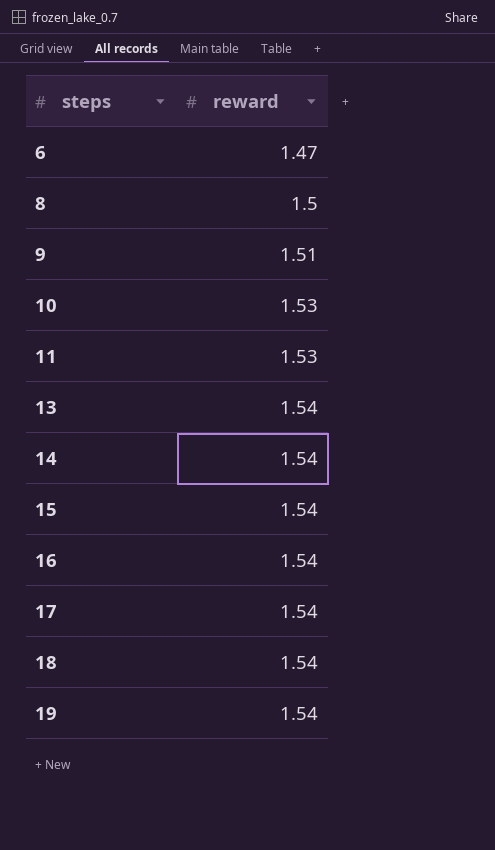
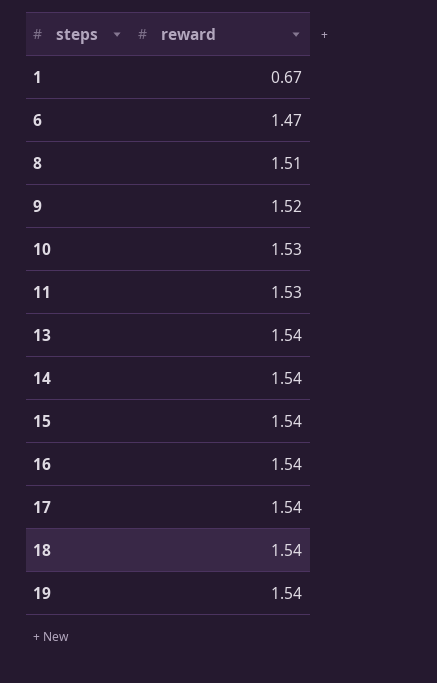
row 1: none -> 0.67
8 | reward: 1.5 -> 1.51
9 | reward: 1.51 -> 1.52

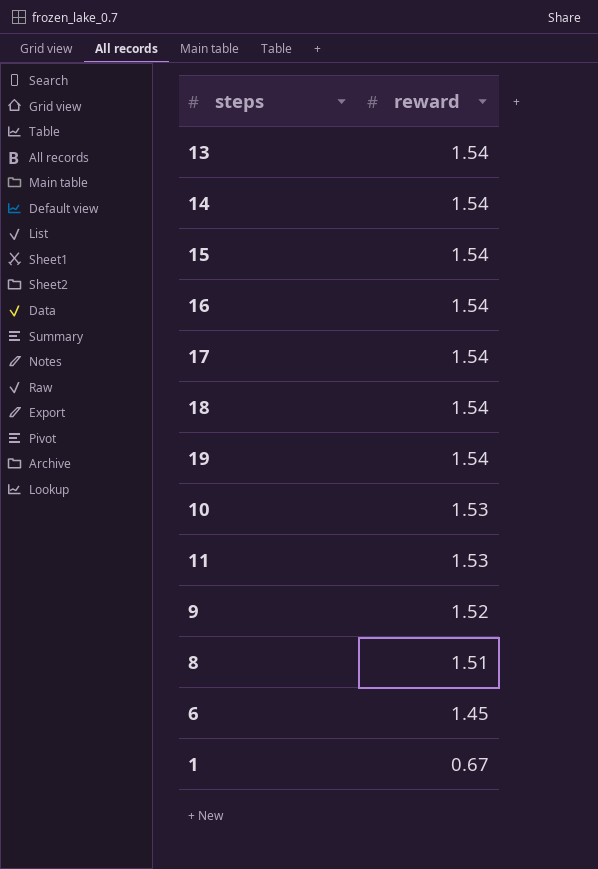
row order: steps ascending -> reward descending
6 | reward: 1.47 -> 1.45

